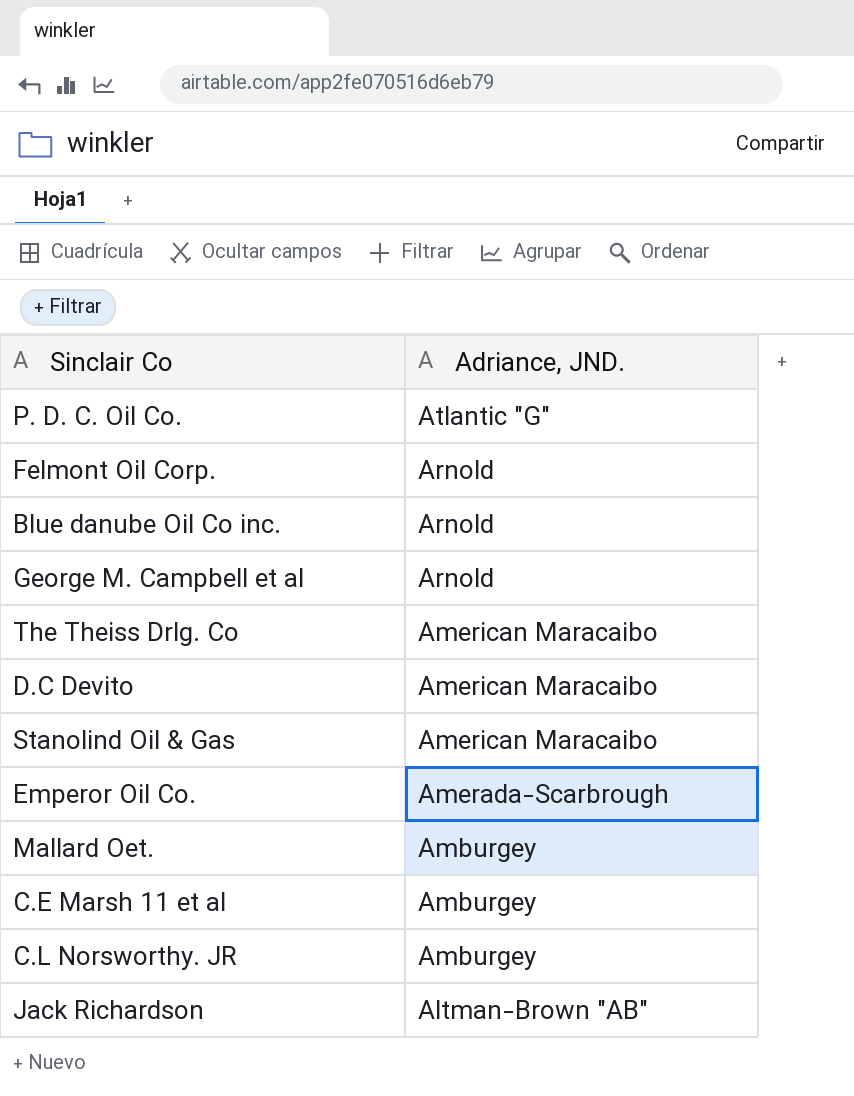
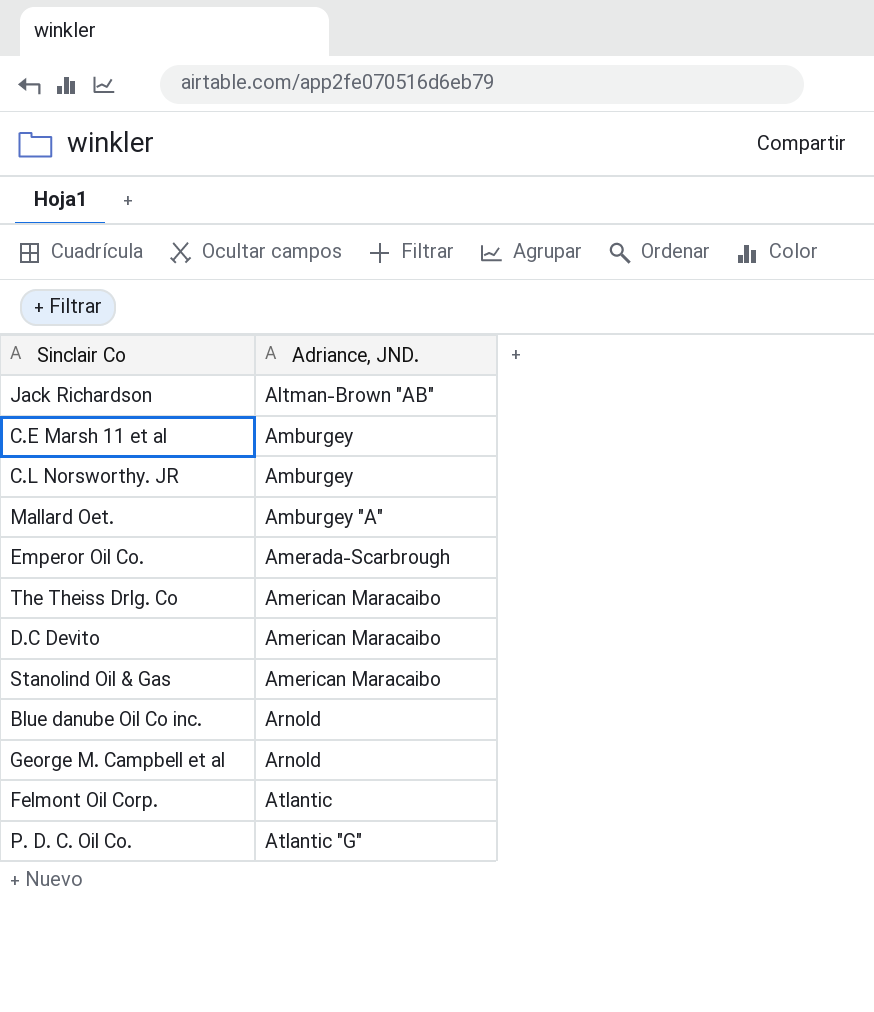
row order: Adriance, JND. descending -> Adriance, JND. ascending
Mallard Oet. | Adriance, JND.: Amburgey -> Amburgey "A"
Felmont Oil Corp. | Adriance, JND.: Arnold -> Atlantic

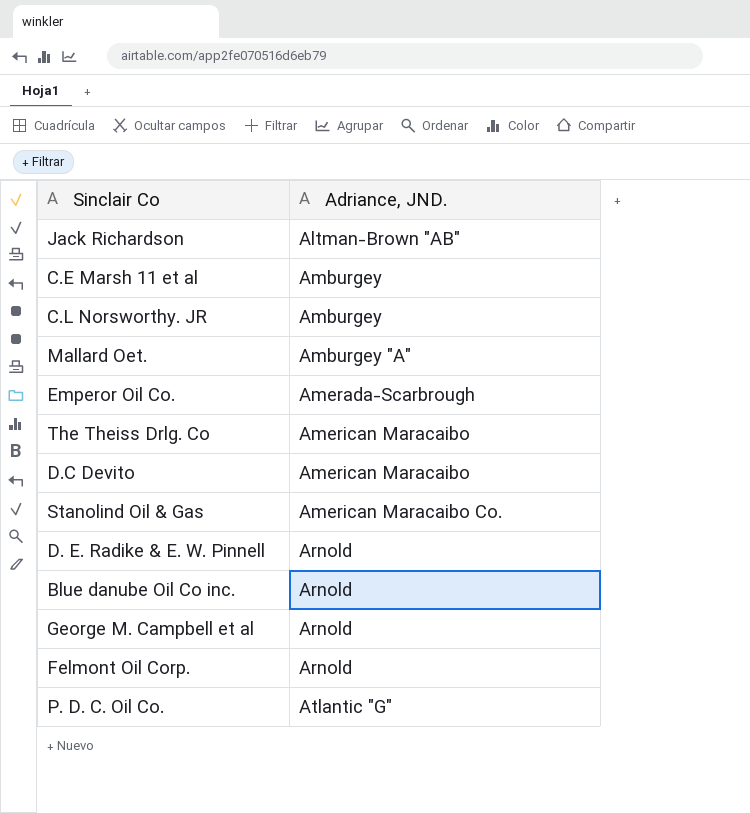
Stanolind Oil & Gas | Adriance, JND.: American Maracaibo -> American Maracaibo Co.
row D. E. Radike & E. W. Pinnell: none -> Arnold
Felmont Oil Corp. | Adriance, JND.: Atlantic -> Arnold

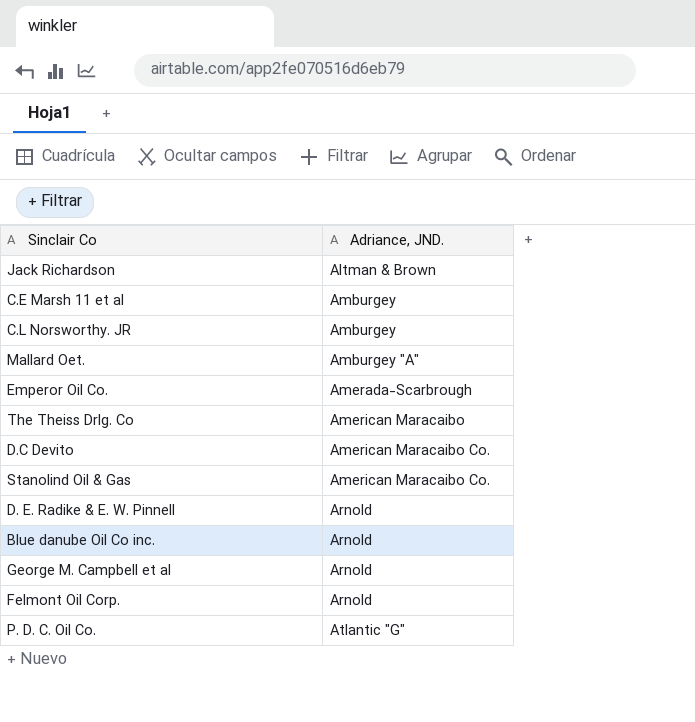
Jack Richardson | Adriance, JND.: Altman-Brown "AB" -> Altman & Brown
D.C Devito | Adriance, JND.: American Maracaibo -> American Maracaibo Co.

